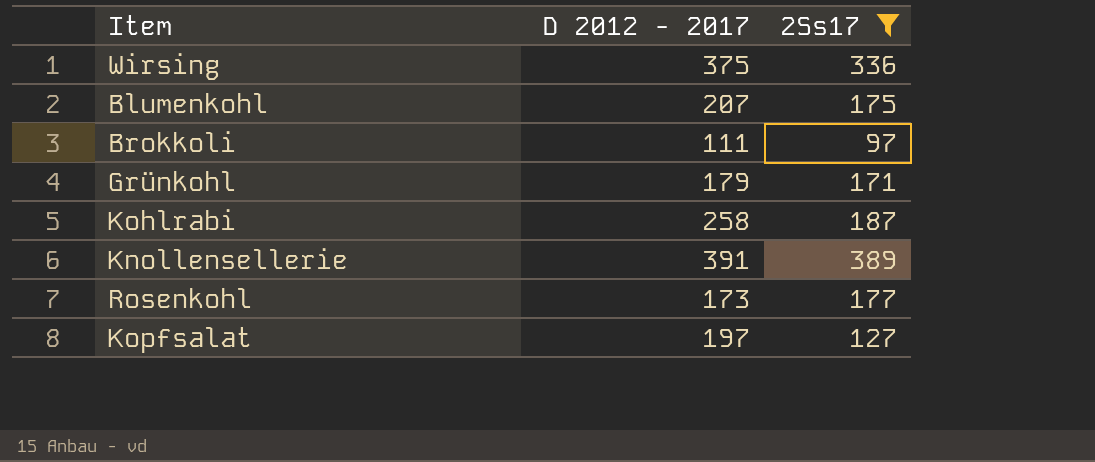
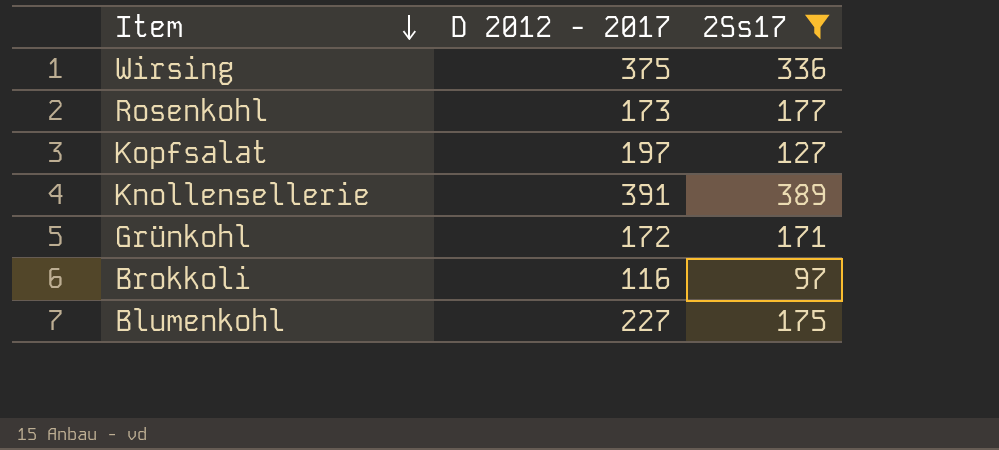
row order: none -> Item descending
row Kohlrabi: 258 | 187 -> none
Grünkohl | D 2012 - 2017: 179 -> 172
Brokkoli | D 2012 - 2017: 111 -> 116
Blumenkohl | D 2012 - 2017: 207 -> 227

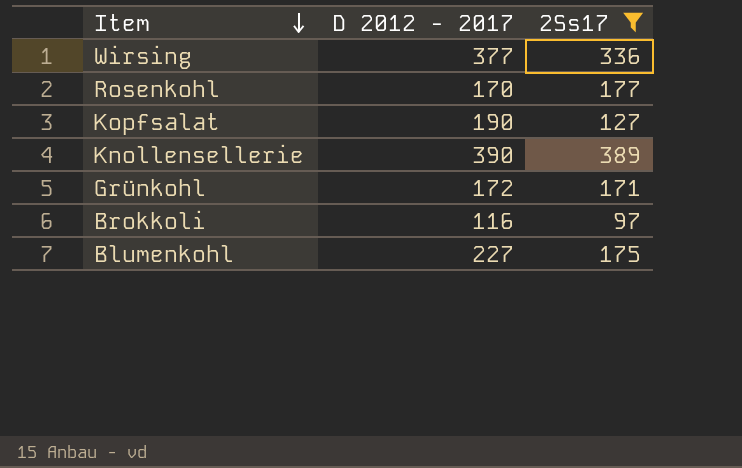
Wirsing | D 2012 - 2017: 375 -> 377
Rosenkohl | D 2012 - 2017: 173 -> 170
Kopfsalat | D 2012 - 2017: 197 -> 190
Knollensellerie | D 2012 - 2017: 391 -> 390

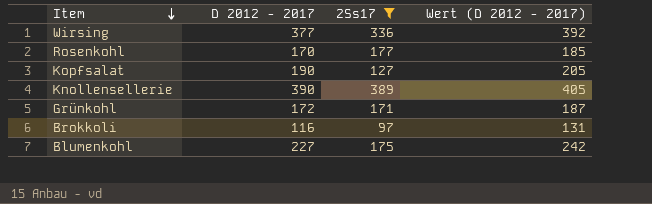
column Wert (D 2012 - 2017) | formula: none -> [D 2012 - 2017] + 15

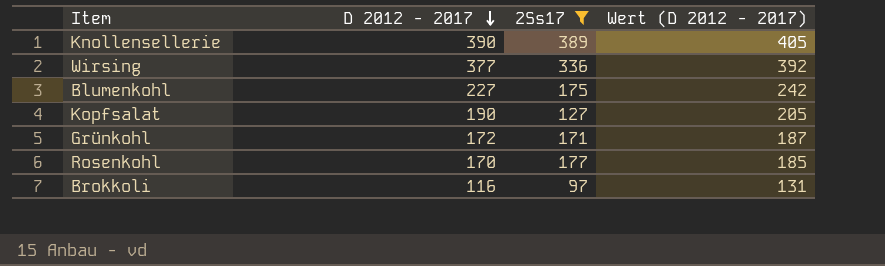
row order: Item descending -> D 2012 - 2017 descending

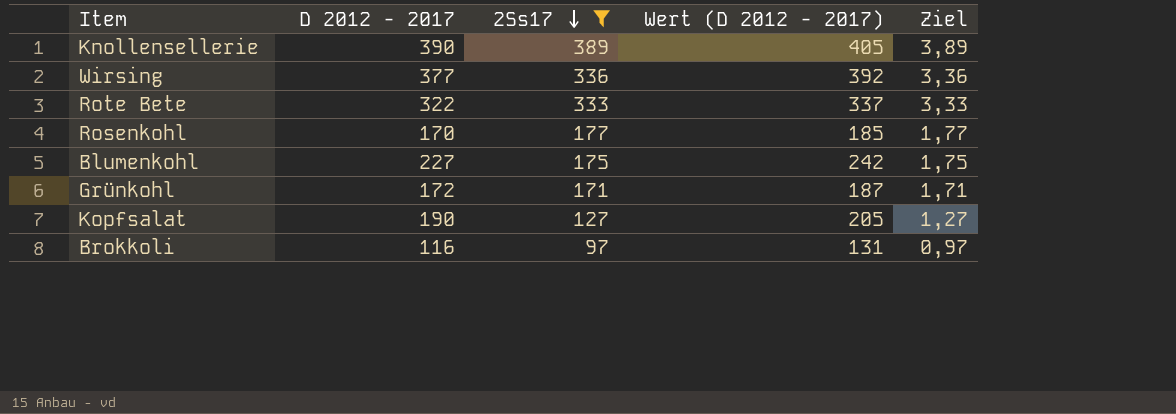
row order: D 2012 - 2017 descending -> 2Ss17 descending
column Ziel | formula: none -> [2Ss17] * 0,01
row Rote Bete: none -> 322 | 333 | 337 | 3,33

